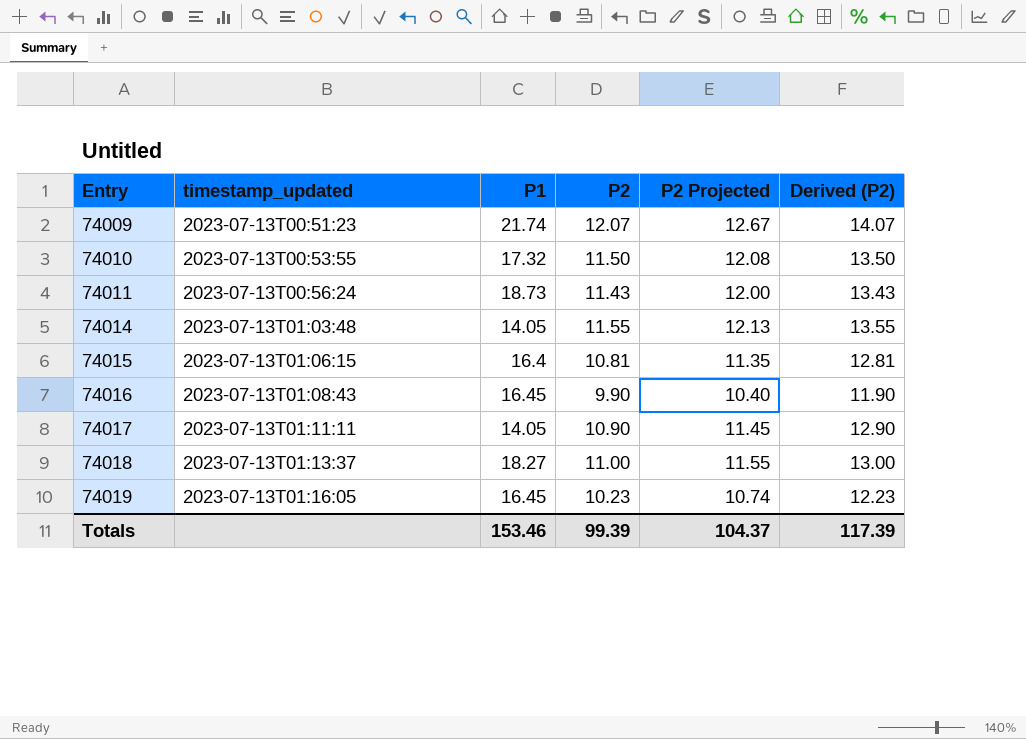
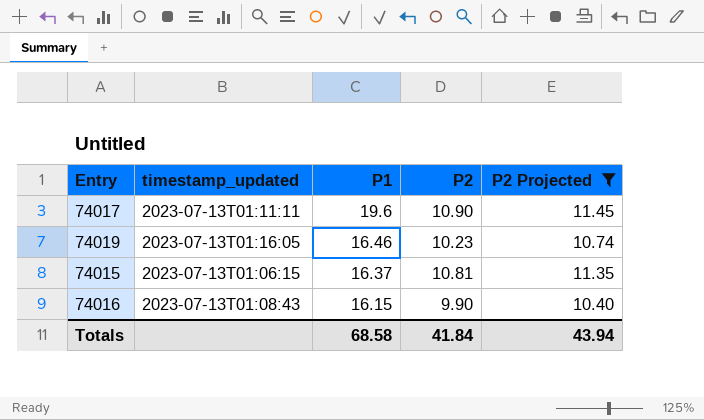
filter: none -> P2 Projected <= 11.45
row order: Entry ascending -> P1 descending
column Derived (P2) | formula: [P2] + 2 -> none
74017 | P1: 14.05 -> 19.6
74019 | P1: 16.45 -> 16.46
74015 | P1: 16.4 -> 16.37
74016 | P1: 16.45 -> 16.15
Totals | P1: 153.46 -> 68.58
Totals | P2: 99.39 -> 41.84
Totals | P2 Projected: 104.37 -> 43.94

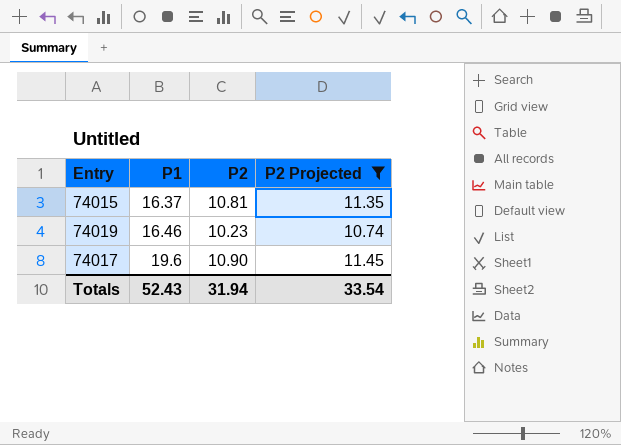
row order: P1 descending -> P1 ascending
column timestamp_updated | position: 2 -> none
row 74016: 2023-07-13T01:08:43 | 16.15 | 9.90 | 10.40 -> none
Totals | P1: 68.58 -> 52.43
Totals | P2: 41.84 -> 31.94
Totals | P2 Projected: 43.94 -> 33.54

